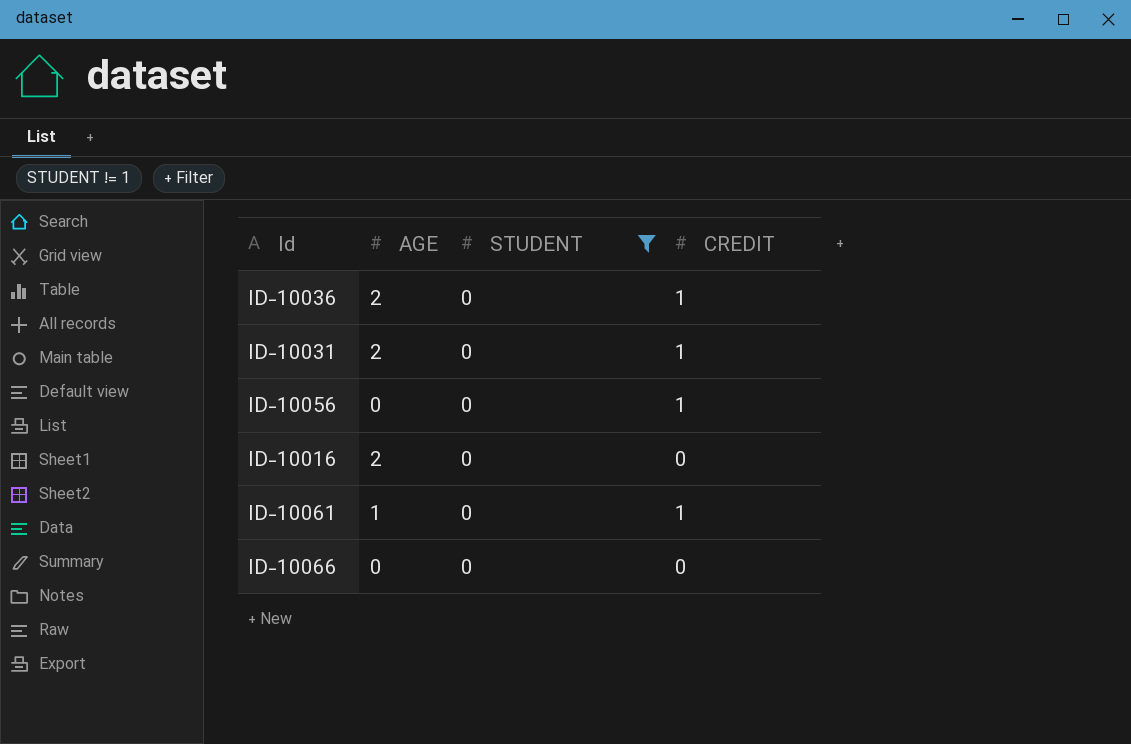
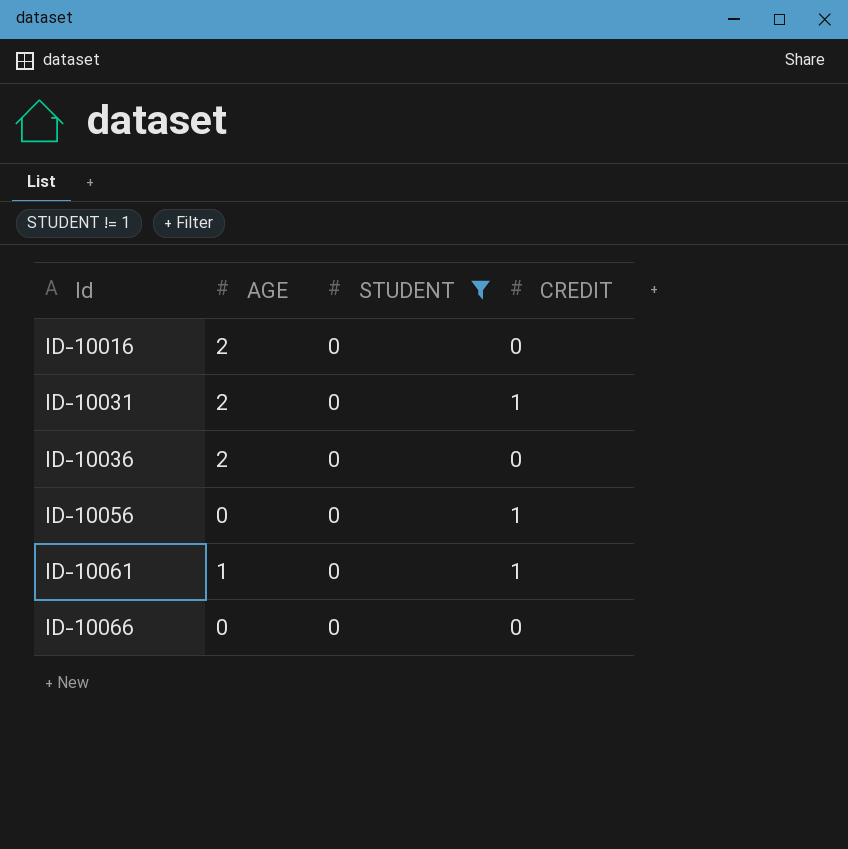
row order: none -> Id ascending
ID-10036 | CREDIT: 1 -> 0

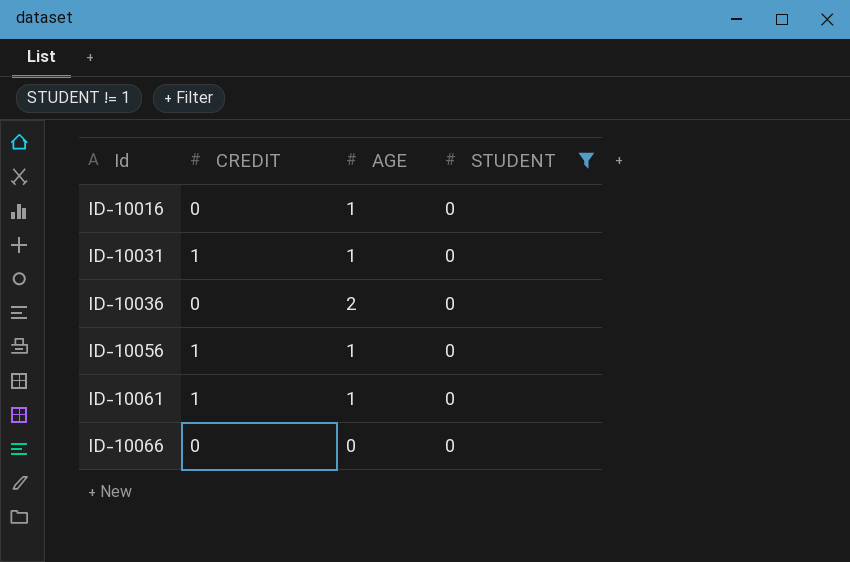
column CREDIT | position: 4 -> 2
ID-10016 | AGE: 2 -> 1
ID-10031 | AGE: 2 -> 1
ID-10056 | AGE: 0 -> 1

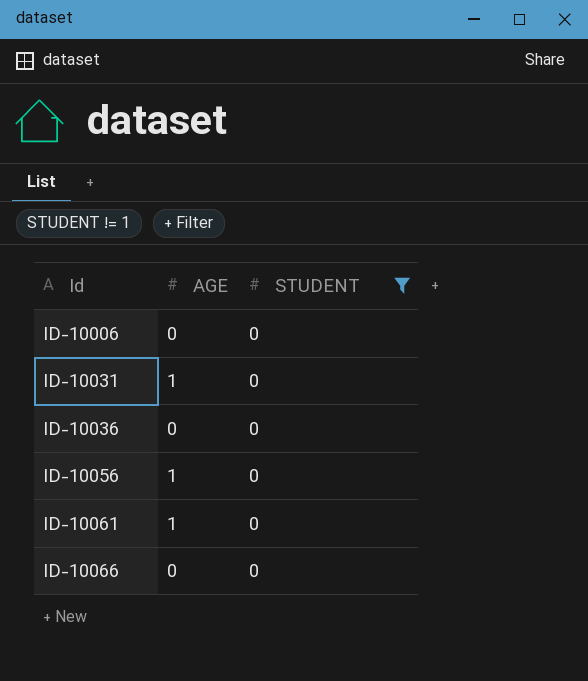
column CREDIT | position: 2 -> none
row ID-10016: 0 | 1 | 0 -> none
row ID-10006: none -> 0 | 0
ID-10036 | AGE: 2 -> 0

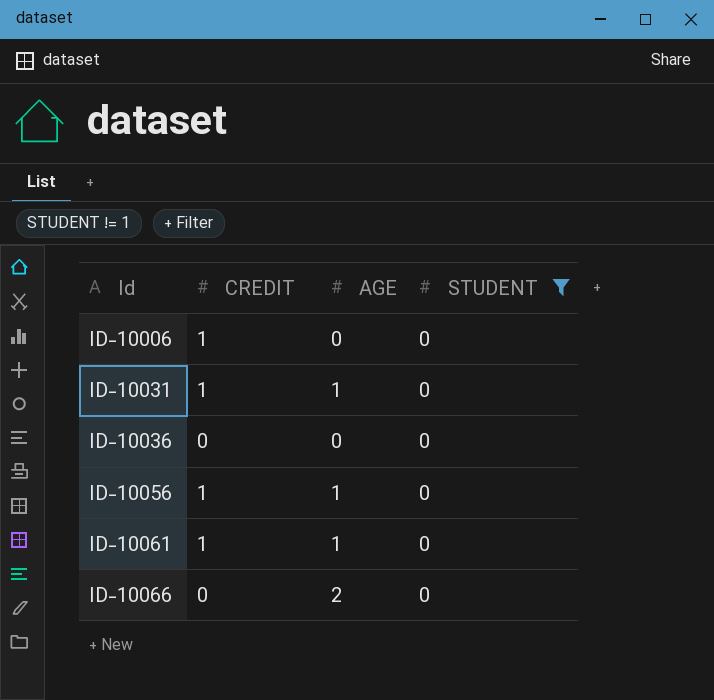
column CREDIT | position: none -> 2
ID-10066 | AGE: 0 -> 2

